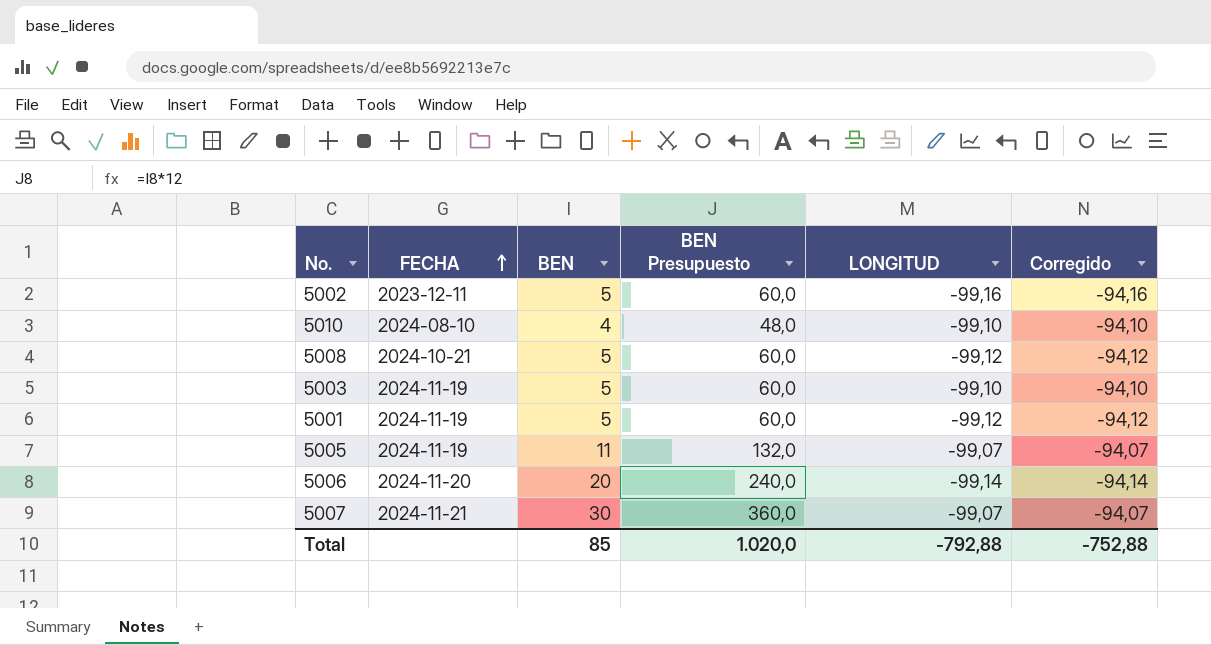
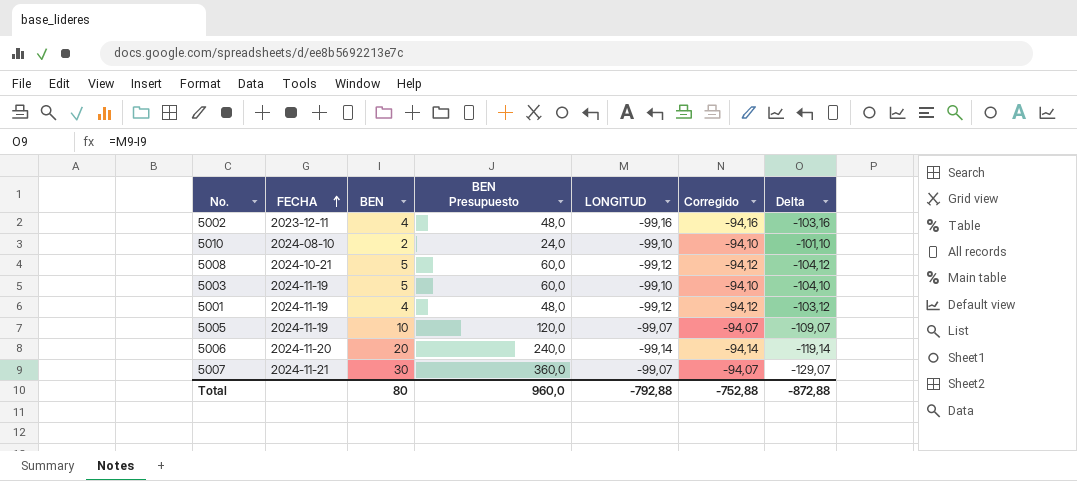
column Delta | formula: none -> [LONGITUD] - [BEN]
5002 | BEN: 5 -> 4
5002 | BEN Presupuesto: 60,0 -> 48,0
5010 | BEN: 4 -> 2
5010 | BEN Presupuesto: 48,0 -> 24,0
5001 | BEN: 5 -> 4
5001 | BEN Presupuesto: 60,0 -> 48,0
5005 | BEN: 11 -> 10
5005 | BEN Presupuesto: 132,0 -> 120,0
Total | BEN: 85 -> 80
Total | BEN Presupuesto: 1.020,0 -> 960,0

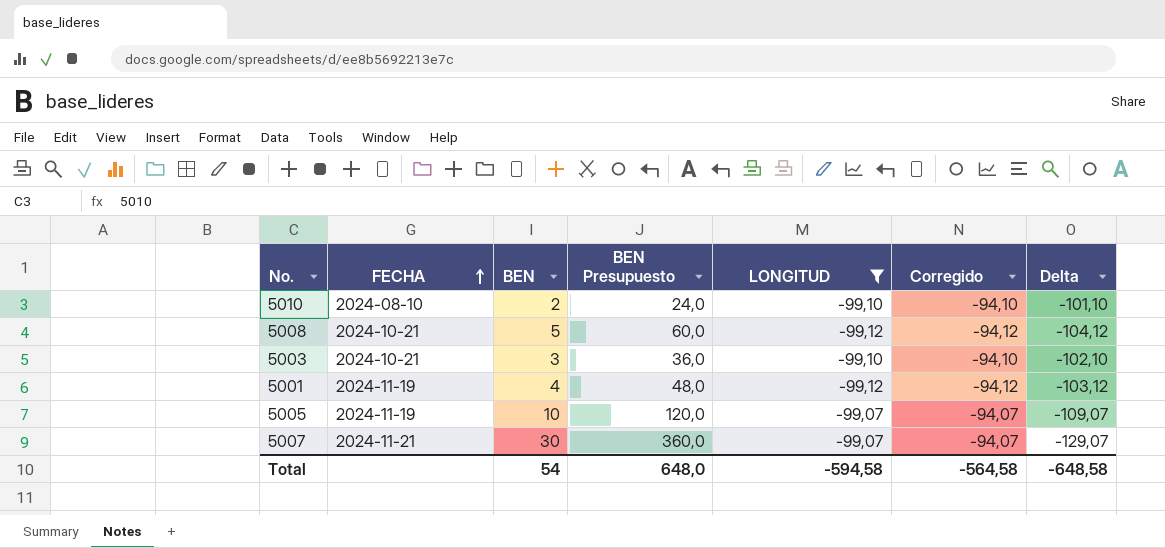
filter: none -> LONGITUD >= -99,12
5003 | FECHA: 2024-11-19 -> 2024-10-21
5003 | BEN: 5 -> 3
5003 | BEN Presupuesto: 60,0 -> 36,0
5003 | Delta: -104,10 -> -102,10
Total | BEN: 80 -> 54
Total | BEN Presupuesto: 960,0 -> 648,0
Total | LONGITUD: -792,88 -> -594,58
Total | Corregido: -752,88 -> -564,58
Total | Delta: -872,88 -> -648,58

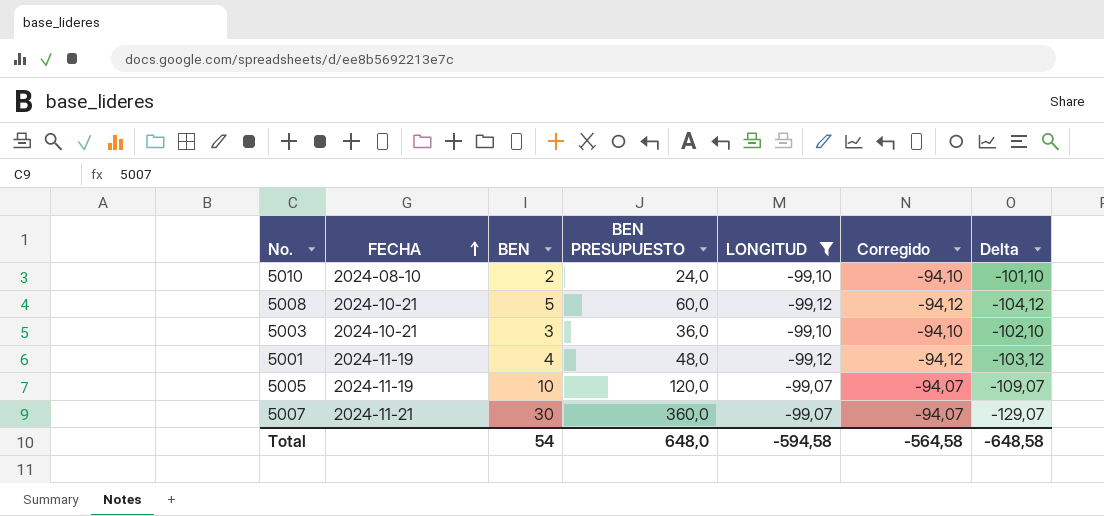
column name: BEN Presupuesto -> BEN PRESUPUESTO

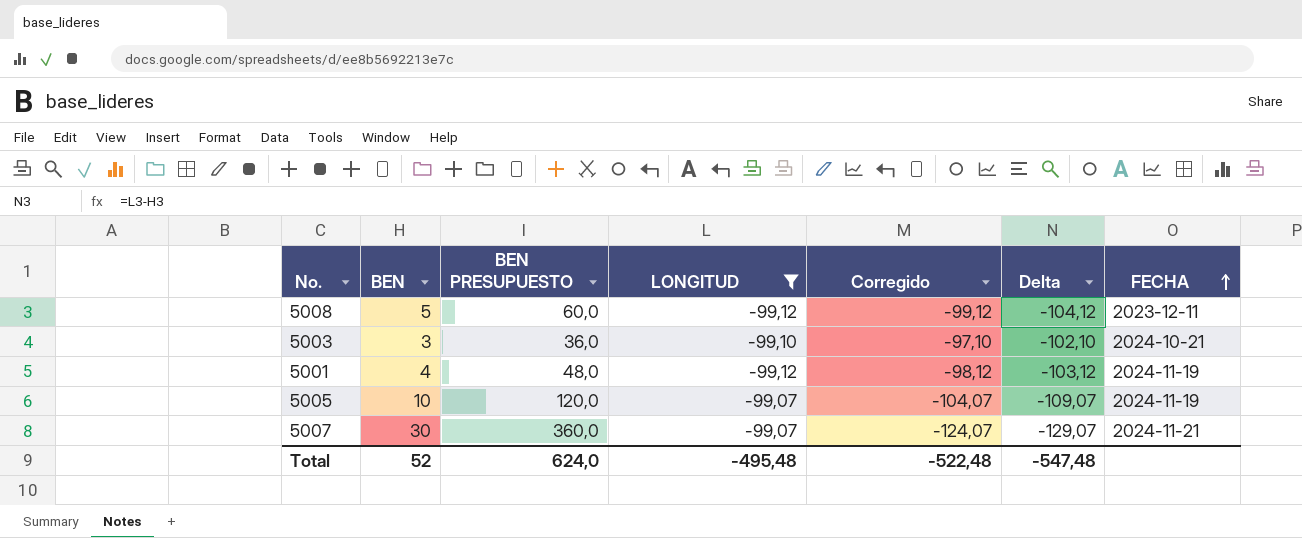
column Corregido | formula: [LONGITUD] + 5 -> [Delta] + 5
column FECHA | position: 2 -> 7
row 5010: 2024-08-10 | 2 | 24,0 | -99,10 | -94,10 | -101,10 -> none
5008 | FECHA: 2024-10-21 -> 2023-12-11
Total | BEN: 54 -> 52
Total | BEN PRESUPUESTO: 648,0 -> 624,0
Total | LONGITUD: -594,58 -> -495,48
Total | Corregido: -564,58 -> -522,48
Total | Delta: -648,58 -> -547,48

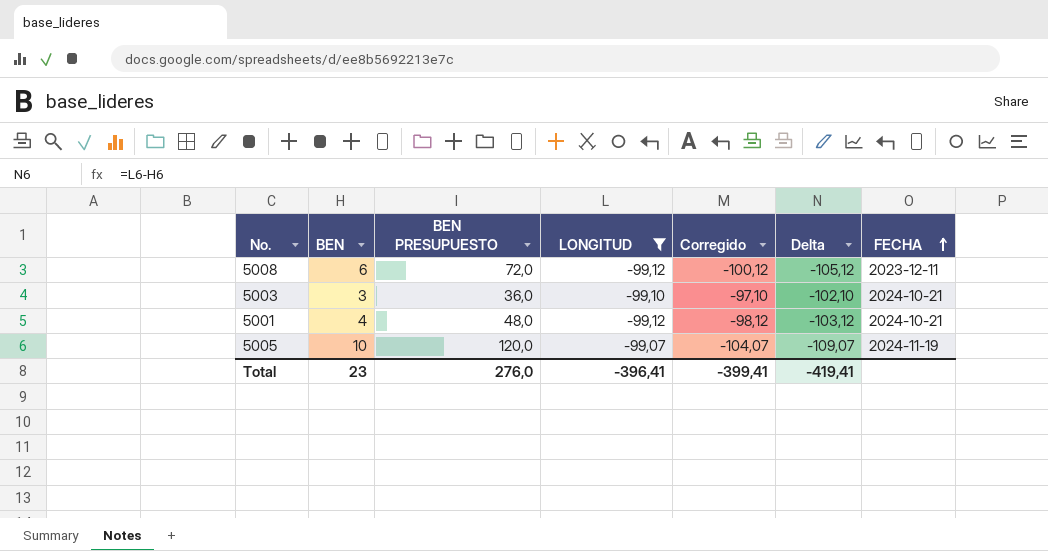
row 5007: 30 | 360,0 | -99,07 | -124,07 | -129,07 | 2024-11-21 -> none
5008 | BEN: 5 -> 6
5008 | BEN PRESUPUESTO: 60,0 -> 72,0
5008 | Corregido: -99,12 -> -100,12
5008 | Delta: -104,12 -> -105,12
5001 | FECHA: 2024-11-19 -> 2024-10-21
Total | BEN: 52 -> 23
Total | BEN PRESUPUESTO: 624,0 -> 276,0
Total | LONGITUD: -495,48 -> -396,41
Total | Corregido: -522,48 -> -399,41
Total | Delta: -547,48 -> -419,41

